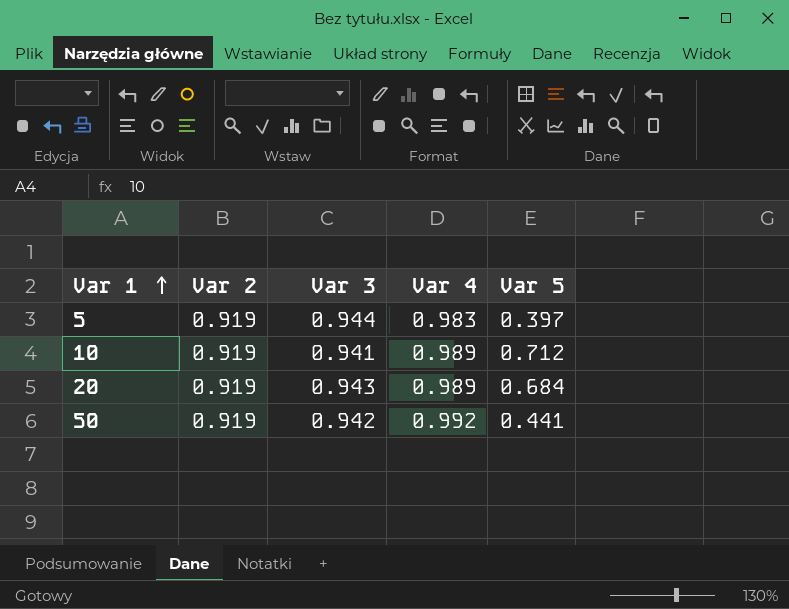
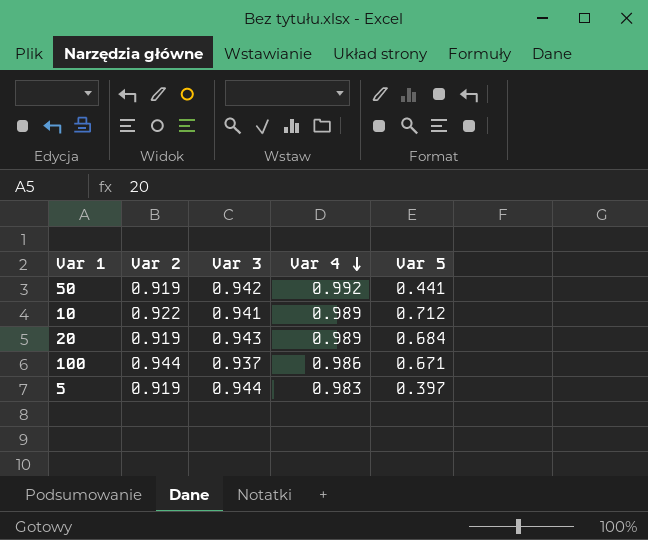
row order: Var 1 ascending -> Var 4 descending
10 | Var 2: 0.919 -> 0.922
row 100: none -> 0.944 | 0.937 | 0.986 | 0.671

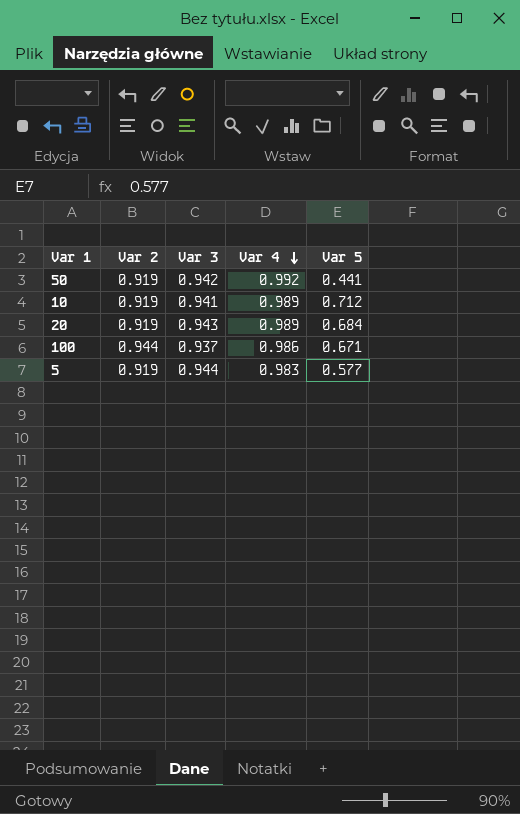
10 | Var 2: 0.922 -> 0.919
5 | Var 5: 0.397 -> 0.577

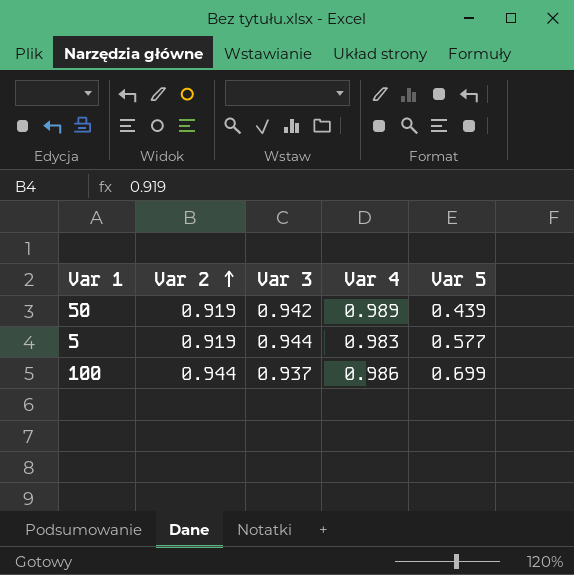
row order: Var 4 descending -> Var 2 ascending
row 10: 0.919 | 0.941 | 0.989 | 0.712 -> none
row 20: 0.919 | 0.943 | 0.989 | 0.684 -> none
50 | Var 4: 0.992 -> 0.989
50 | Var 5: 0.441 -> 0.439
100 | Var 5: 0.671 -> 0.699

